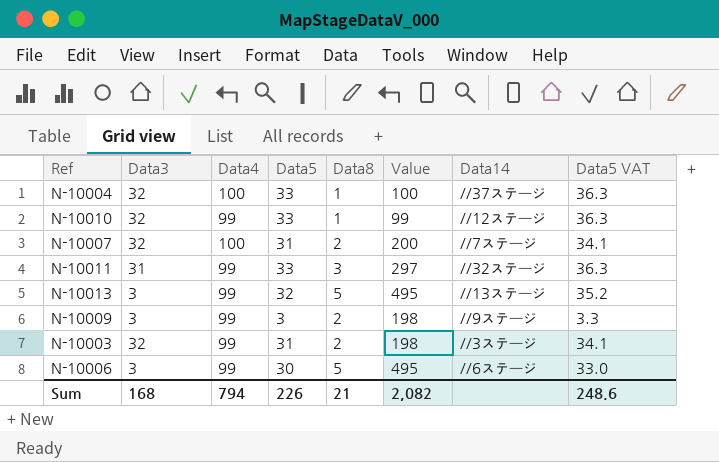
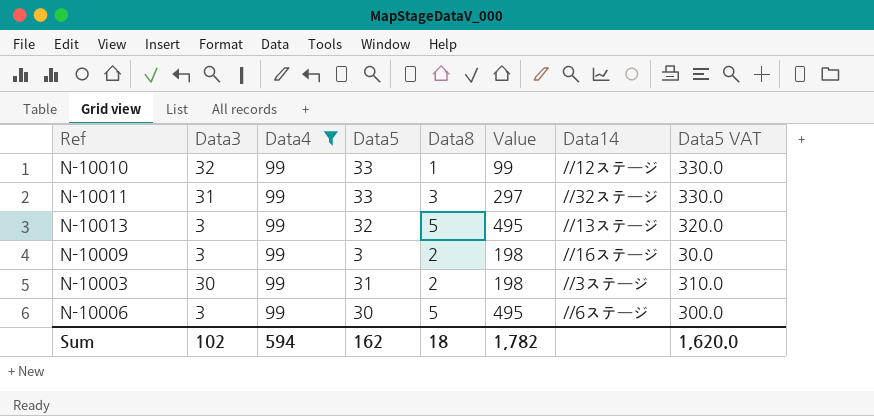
filter: none -> Data4 = 99
column Data5 VAT | formula: [Data5] * 1.1 -> [Data5] * 10
N-10009 | Data14: //9ステージ -> //16ステージ
N-10003 | Data3: 32 -> 30
Sum | Data3: 168 -> 102
Sum | Data4: 794 -> 594
Sum | Data5: 226 -> 162
Sum | Data8: 21 -> 18
Sum | Value: 2,082 -> 1,782
Sum | Data5 VAT: 248.6 -> 1,620.0

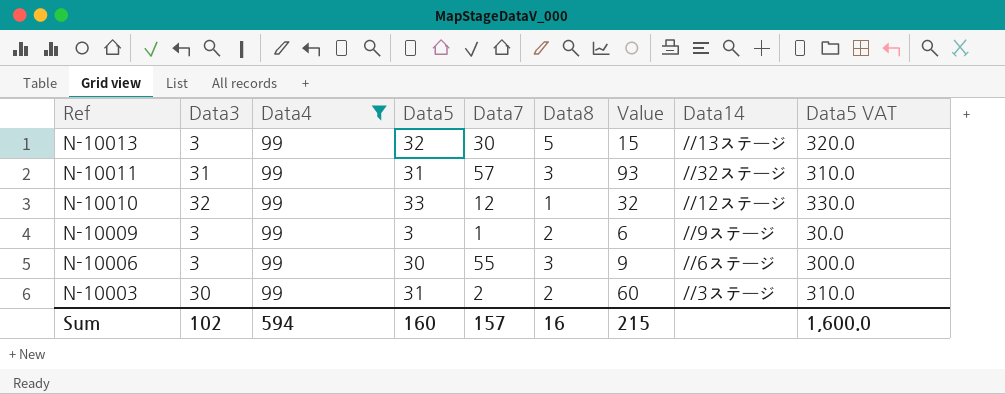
row order: none -> Ref descending
column Data7 | position: none -> 5
column Value | formula: [Data4] * [Data8] -> [Data3] * [Data8]
N-10011 | Data5: 33 -> 31
N-10011 | Data5 VAT: 330.0 -> 310.0
N-10009 | Data14: //16ステージ -> //9ステージ
N-10006 | Data8: 5 -> 3
Sum | Data5: 162 -> 160
Sum | Data8: 18 -> 16
Sum | Value: 1,782 -> 215
Sum | Data5 VAT: 1,620.0 -> 1,600.0

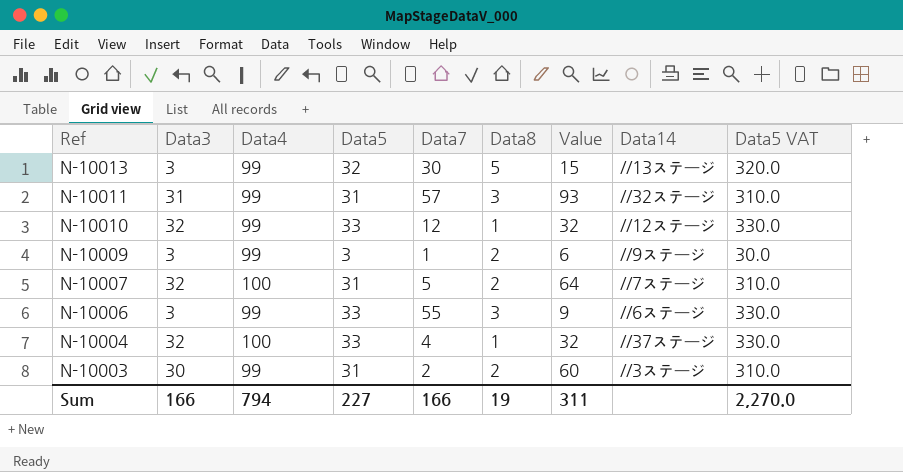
filter: Data4 = 99 -> none
N-10006 | Data5: 30 -> 33
N-10006 | Data5 VAT: 300.0 -> 330.0
Sum | Data3: 102 -> 166
Sum | Data4: 594 -> 794
Sum | Data5: 160 -> 227
Sum | Data7: 157 -> 166
Sum | Data8: 16 -> 19
Sum | Value: 215 -> 311
Sum | Data5 VAT: 1,600.0 -> 2,270.0

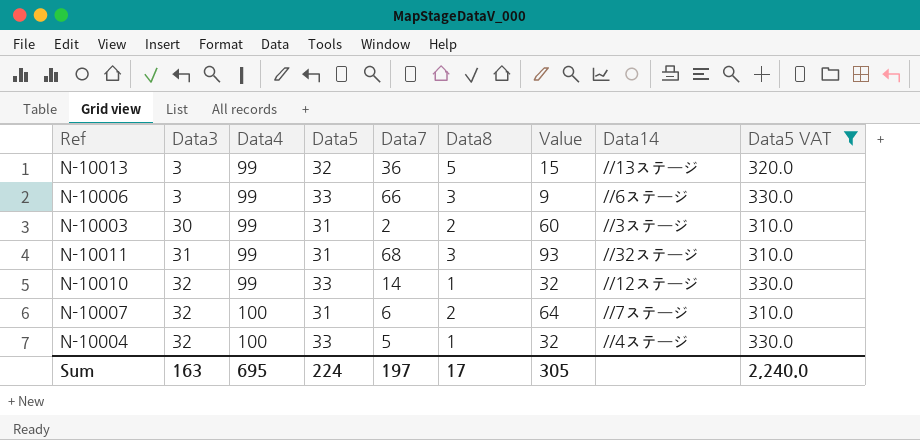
filter: none -> Data5 VAT != 30.0
row order: Ref descending -> Data3 ascending
N-10013 | Data7: 30 -> 36
N-10006 | Data7: 55 -> 66
N-10011 | Data7: 57 -> 68
N-10010 | Data7: 12 -> 14
N-10007 | Data7: 5 -> 6
N-10004 | Data7: 4 -> 5
N-10004 | Data14: //37ステージ -> //4ステージ
Sum | Data3: 166 -> 163
Sum | Data4: 794 -> 695
Sum | Data5: 227 -> 224
Sum | Data7: 166 -> 197
Sum | Data8: 19 -> 17
Sum | Value: 311 -> 305
Sum | Data5 VAT: 2,270.0 -> 2,240.0

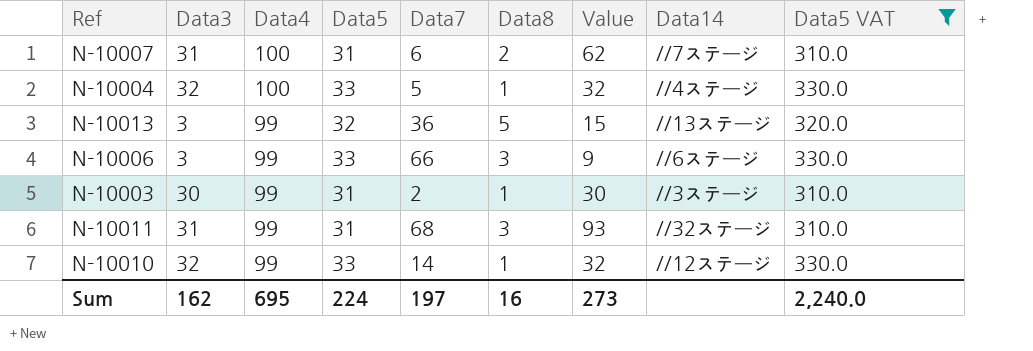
row order: Data3 ascending -> Data4 descending
N-10007 | Data3: 32 -> 31
N-10007 | Value: 64 -> 62
N-10003 | Data8: 2 -> 1
N-10003 | Value: 60 -> 30
Sum | Data3: 163 -> 162
Sum | Data8: 17 -> 16
Sum | Value: 305 -> 273

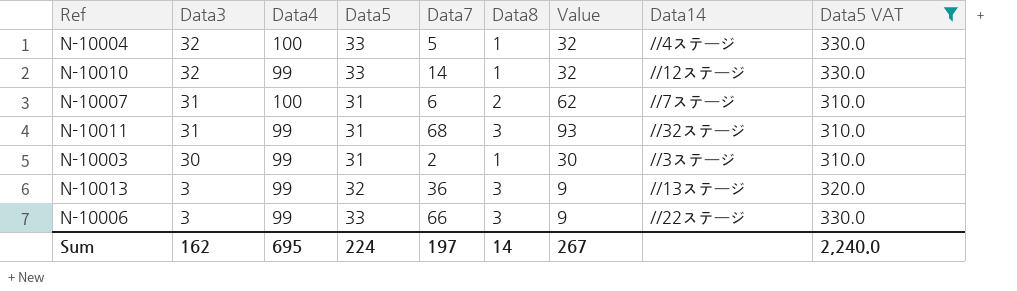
row order: Data4 descending -> Data3 descending
N-10013 | Data8: 5 -> 3
N-10013 | Value: 15 -> 9
N-10006 | Data14: //6ステージ -> //22ステージ
Sum | Data8: 16 -> 14
Sum | Value: 273 -> 267

